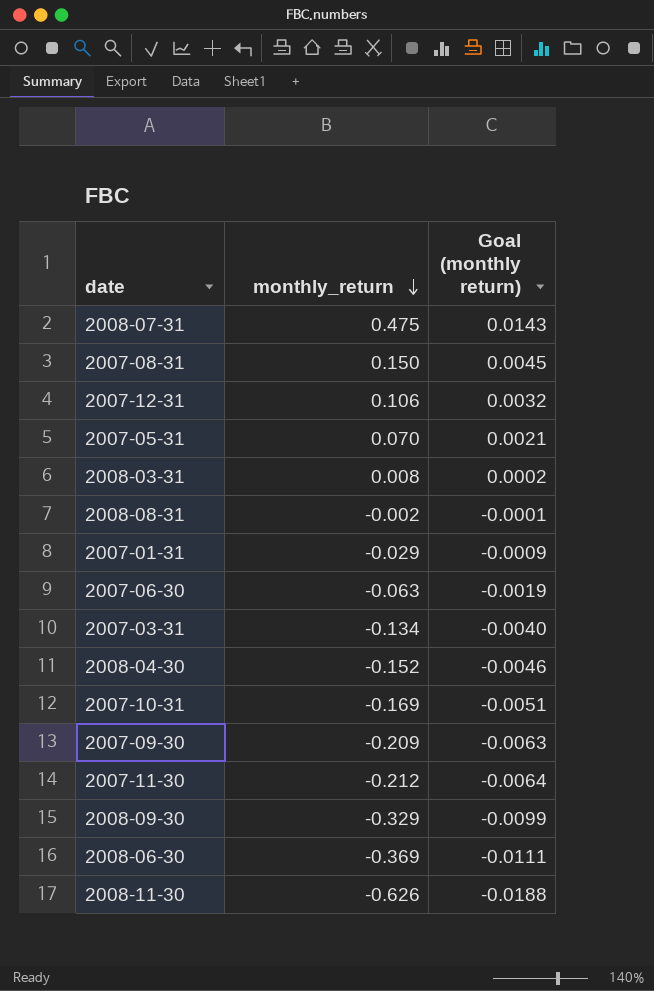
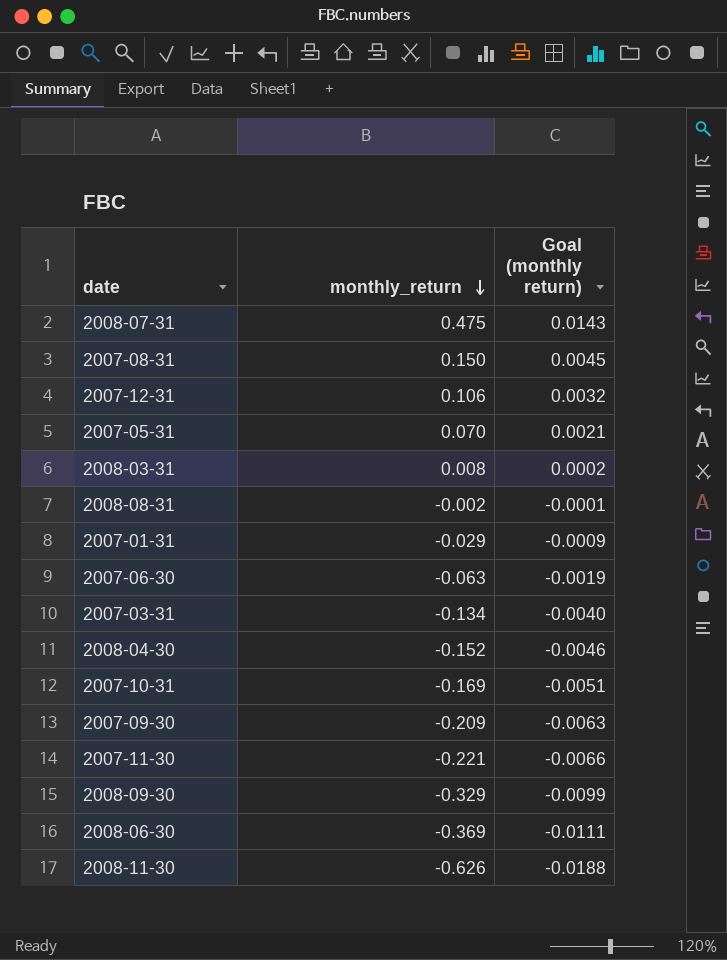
2007-11-30 | monthly_return: -0.212 -> -0.221
2007-11-30 | Goal (monthly return): -0.0064 -> -0.0066

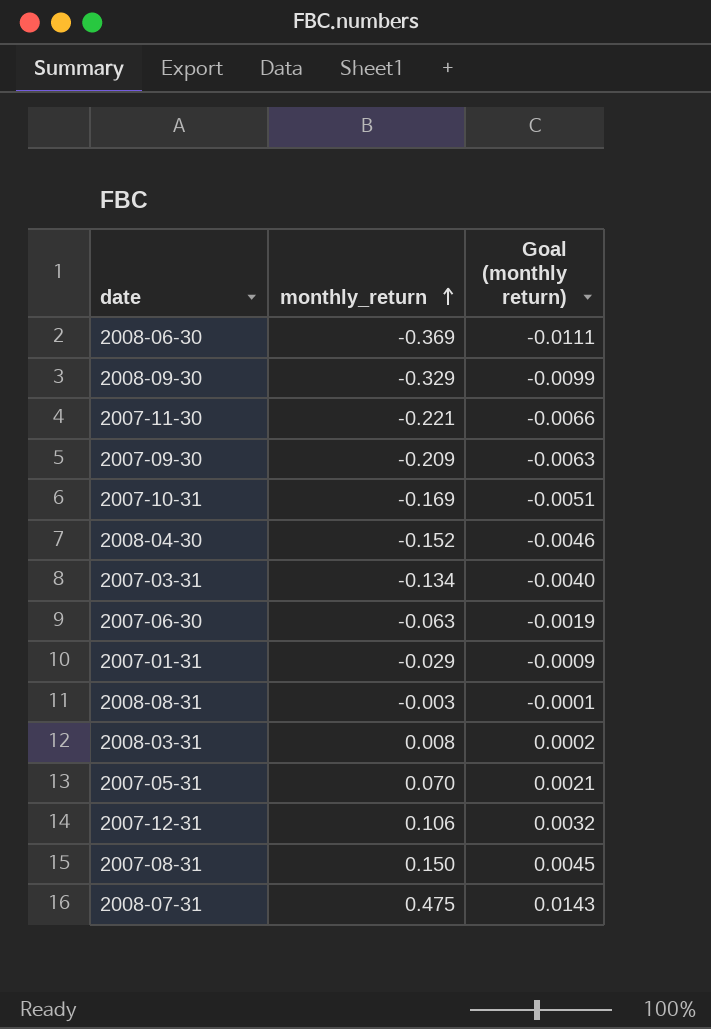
row order: monthly_return descending -> monthly_return ascending
row 2008-11-30: -0.626 | -0.0188 -> none
2008-08-31 | monthly_return: -0.002 -> -0.003

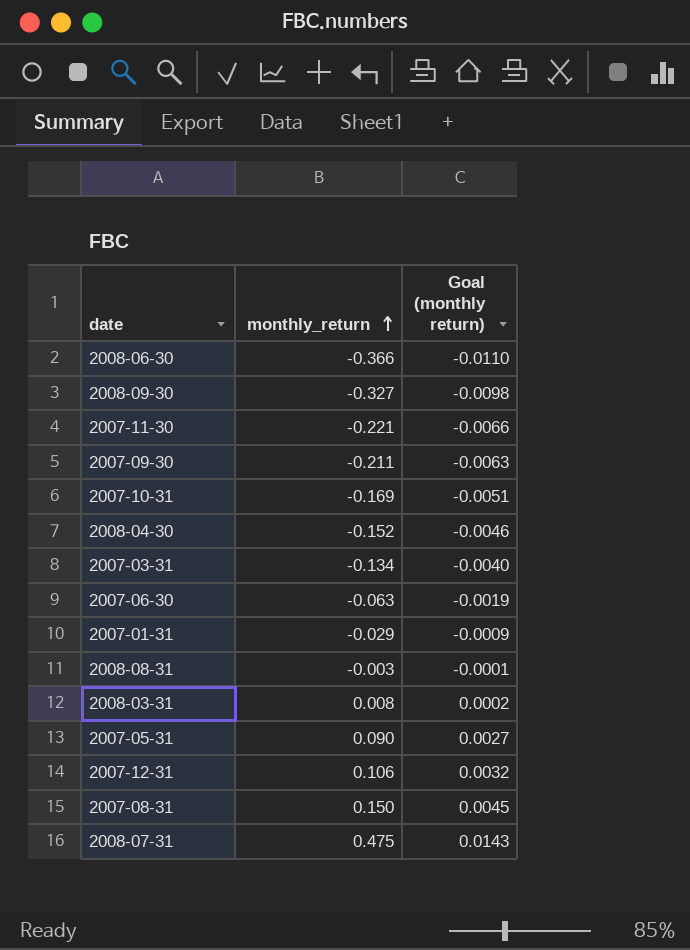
2008-06-30 | monthly_return: -0.369 -> -0.366
2008-06-30 | Goal (monthly return): -0.0111 -> -0.0110
2008-09-30 | monthly_return: -0.329 -> -0.327
2008-09-30 | Goal (monthly return): -0.0099 -> -0.0098
2007-09-30 | monthly_return: -0.209 -> -0.211
2007-05-31 | monthly_return: 0.070 -> 0.090
2007-05-31 | Goal (monthly return): 0.0021 -> 0.0027

